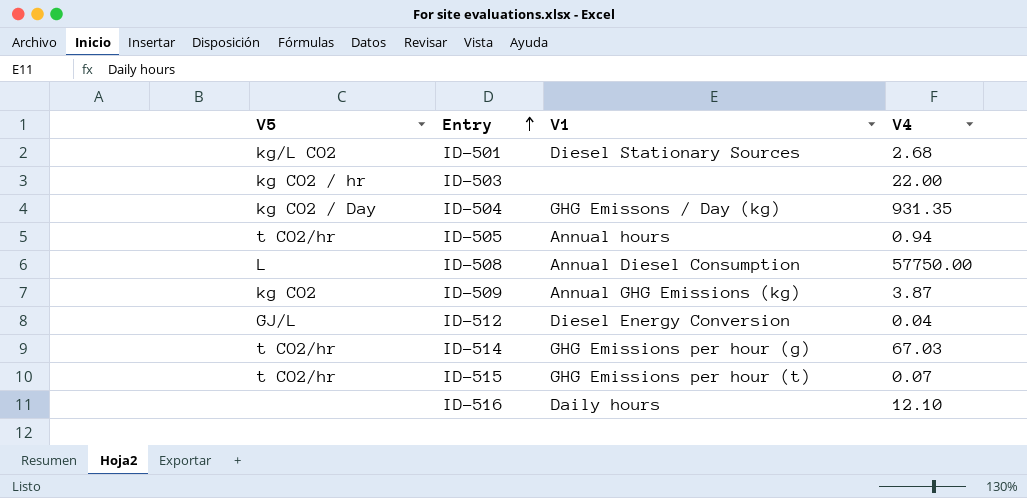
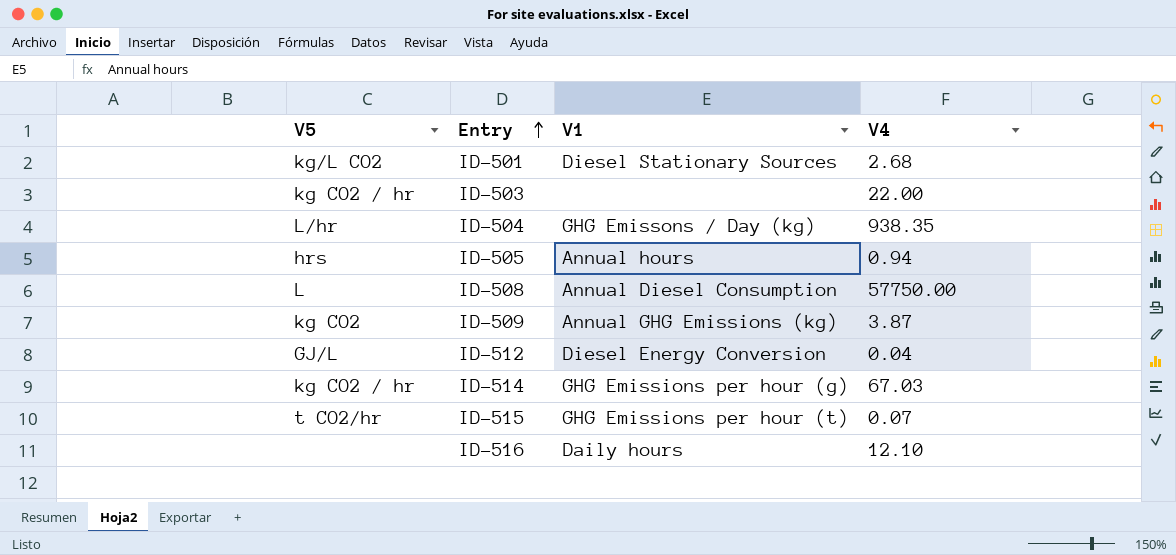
ID-504 | V5: kg CO2 / Day -> L/hr
ID-504 | V4: 931.35 -> 938.35
ID-505 | V5: t CO2/hr -> hrs
ID-514 | V5: t CO2/hr -> kg CO2 / hr

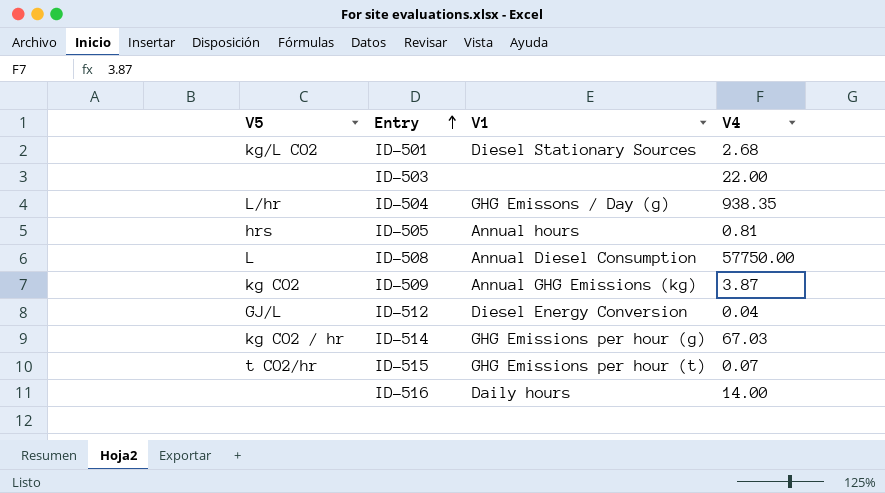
ID-503 | V5: kg CO2 / hr -> none
ID-504 | V1: GHG Emissons / Day (kg) -> GHG Emissons / Day (g)
ID-505 | V4: 0.94 -> 0.81
ID-516 | V4: 12.10 -> 14.00

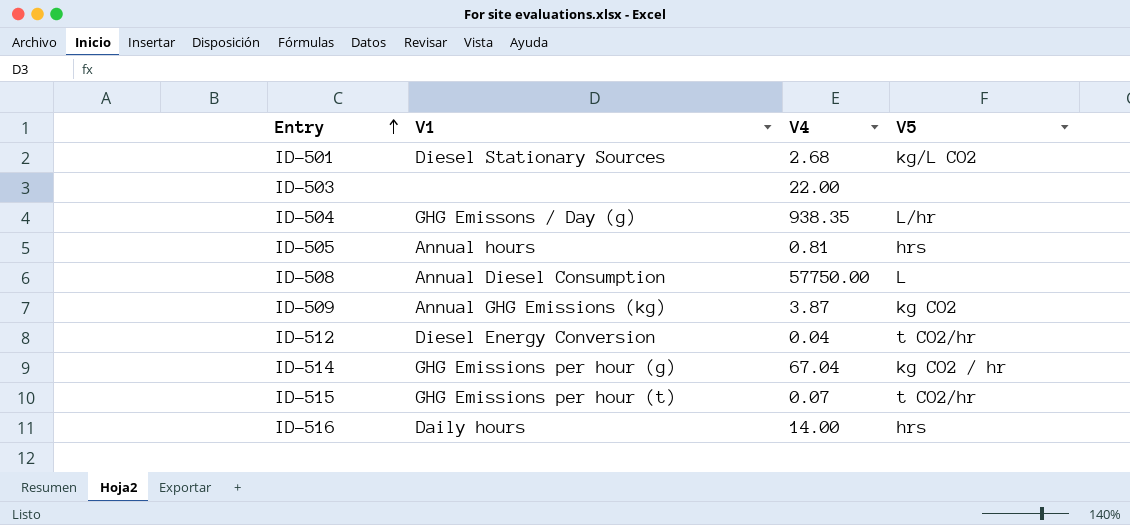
column V5 | position: 1 -> 4
ID-512 | V5: GJ/L -> t CO2/hr
ID-514 | V4: 67.03 -> 67.04
ID-516 | V5: none -> hrs

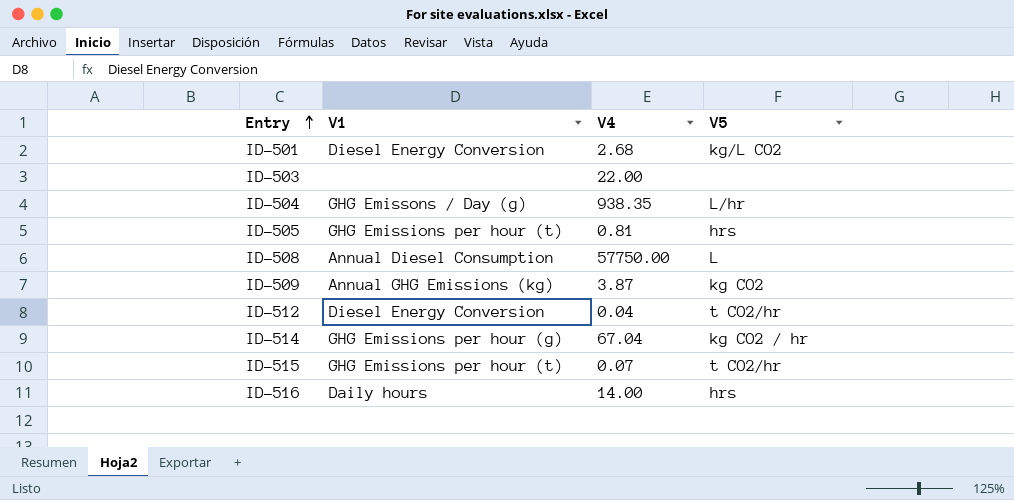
ID-501 | V1: Diesel Stationary Sources -> Diesel Energy Conversion
ID-505 | V1: Annual hours -> GHG Emissions per hour (t)

